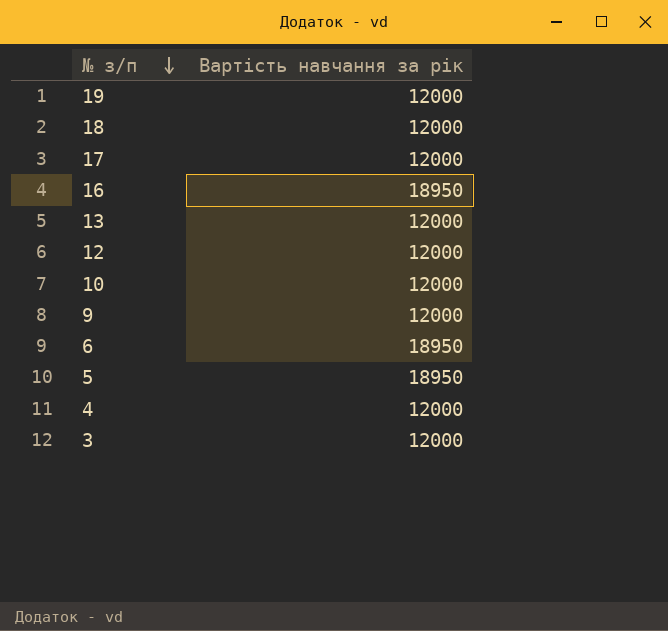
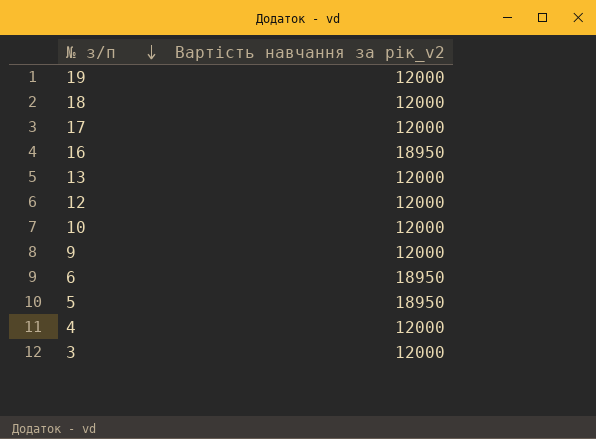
column name: Вартість навчання за рік -> Вартість навчання за рік_v2

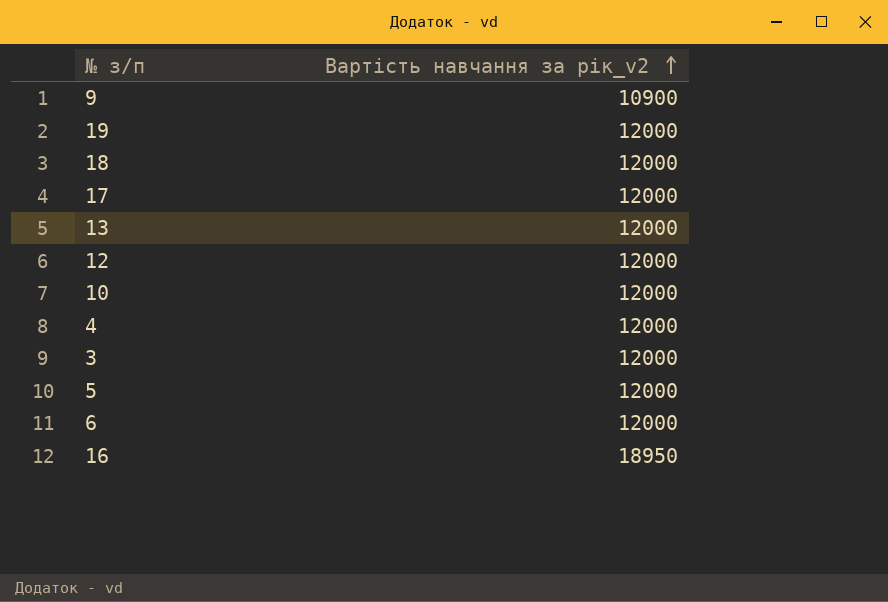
row order: № з/п descending -> Вартість навчання за рік_v2 ascending
9 | Вартість навчання за рік_v2: 12000 -> 10900
5 | Вартість навчання за рік_v2: 18950 -> 12000
6 | Вартість навчання за рік_v2: 18950 -> 12000

